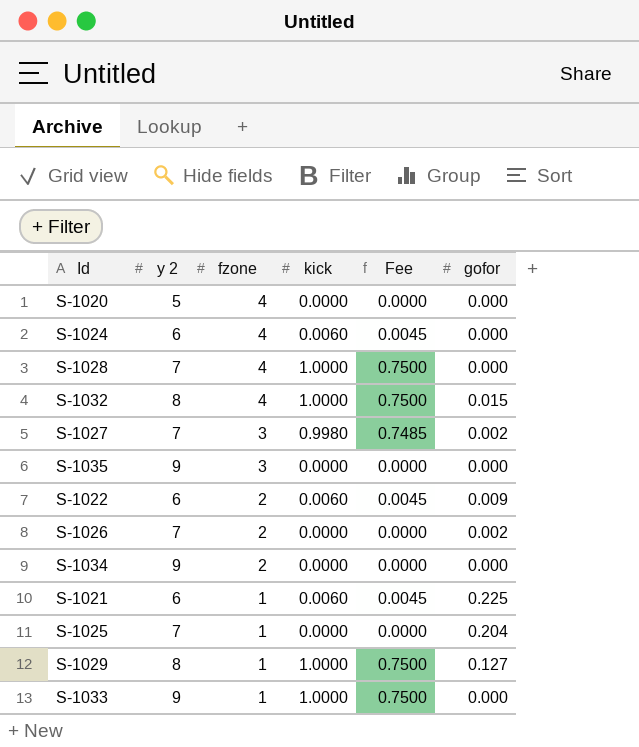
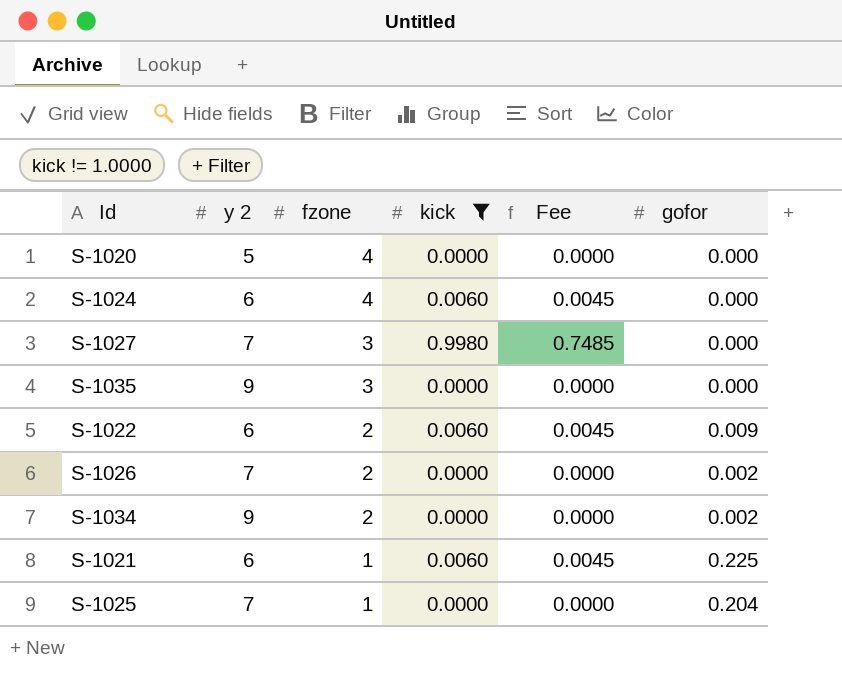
filter: none -> kick != 1.0000
S-1027 | gofor: 0.002 -> 0.000
S-1034 | gofor: 0.000 -> 0.002

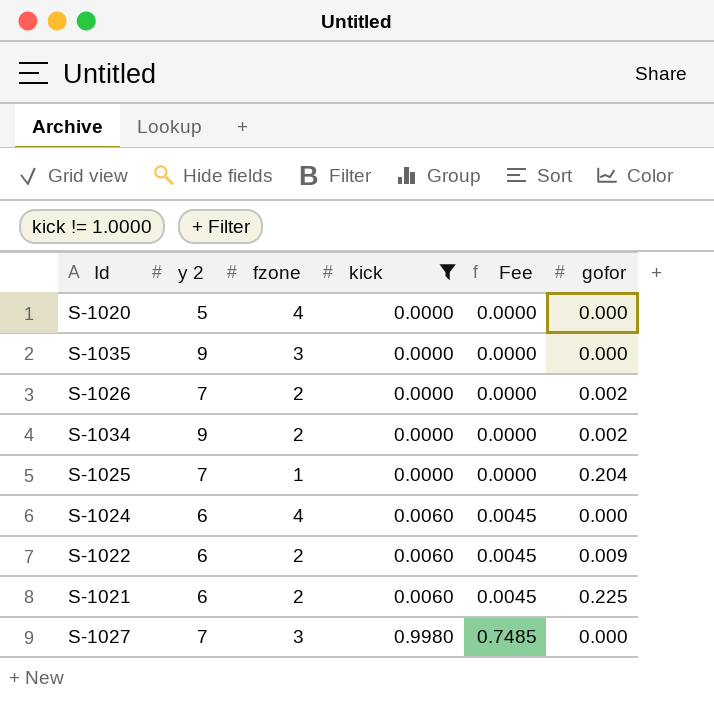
row order: fzone descending -> kick ascending
S-1021 | fzone: 1 -> 2

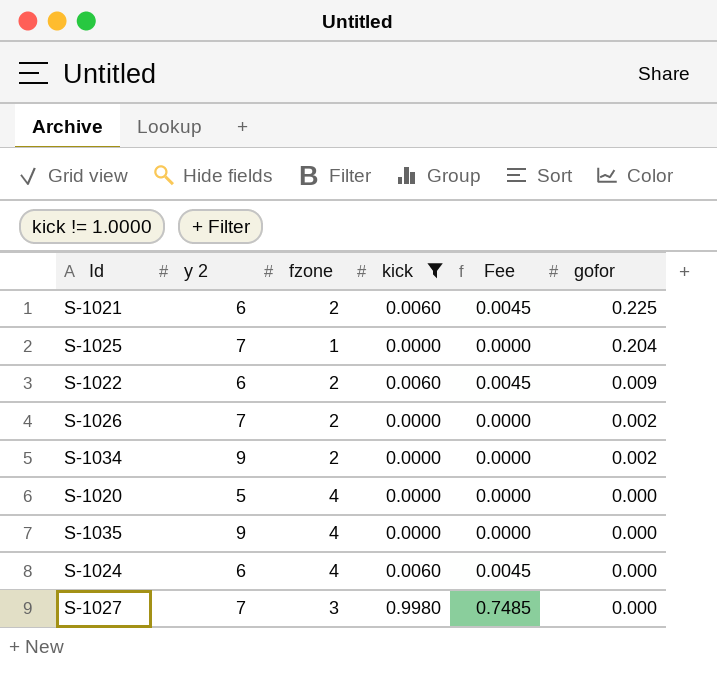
row order: kick ascending -> gofor descending
S-1035 | fzone: 3 -> 4

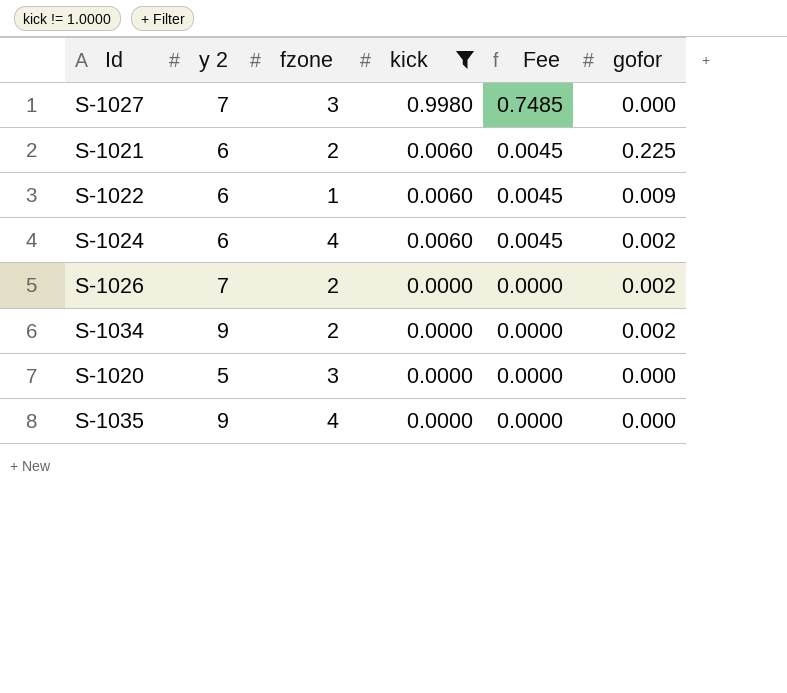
row order: gofor descending -> kick descending
row S-1025: 7 | 1 | 0.0000 | 0.0000 | 0.204 -> none
S-1022 | fzone: 2 -> 1
S-1024 | gofor: 0.000 -> 0.002
S-1020 | fzone: 4 -> 3

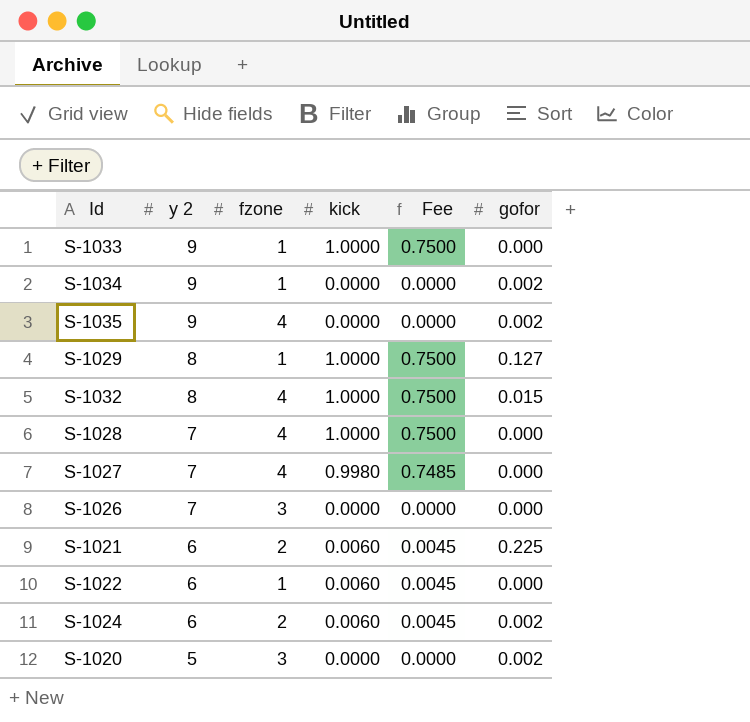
filter: kick != 1.0000 -> none
row order: kick descending -> y 2 descending
S-1034 | fzone: 2 -> 1
S-1035 | gofor: 0.000 -> 0.002
S-1027 | fzone: 3 -> 4
S-1026 | fzone: 2 -> 3
S-1026 | gofor: 0.002 -> 0.000
S-1022 | gofor: 0.009 -> 0.000
S-1024 | fzone: 4 -> 2
S-1020 | gofor: 0.000 -> 0.002

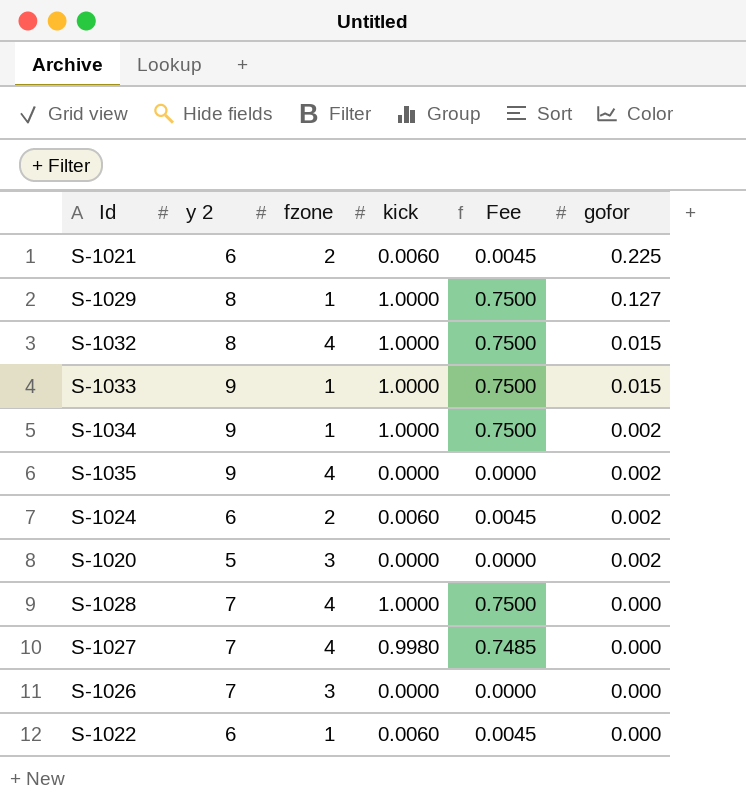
row order: y 2 descending -> gofor descending
S-1033 | gofor: 0.000 -> 0.015
S-1034 | kick: 0.0000 -> 1.0000
S-1034 | Fee: 0.0000 -> 0.7500

